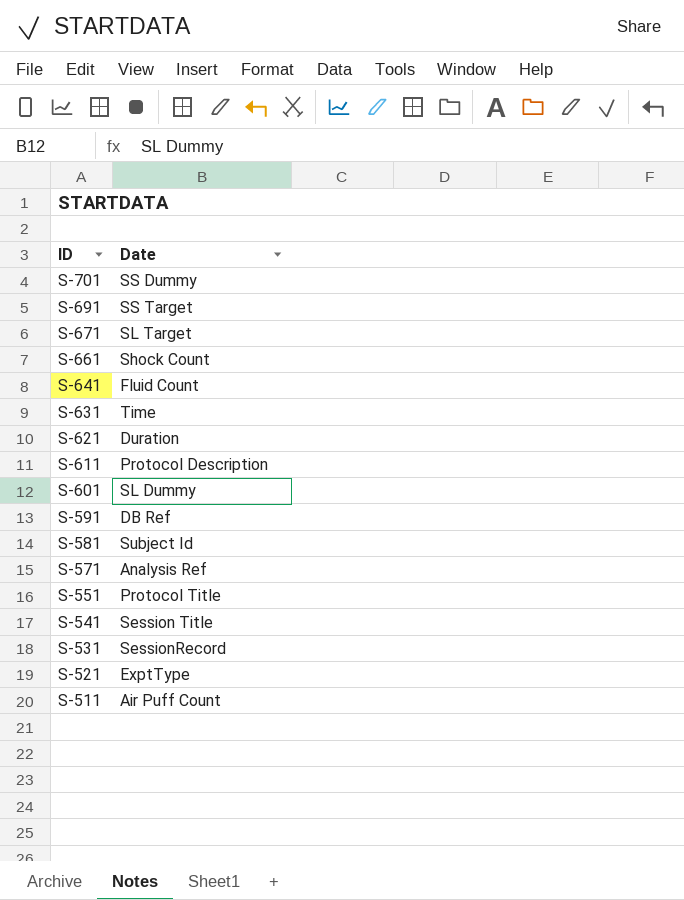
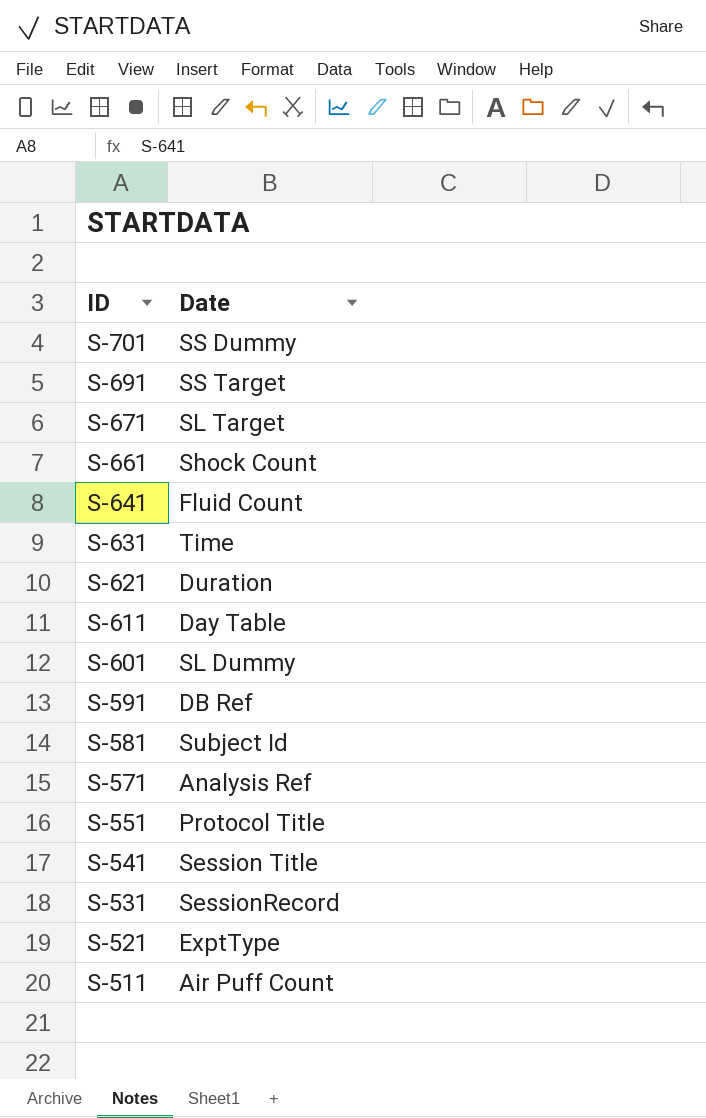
S-611 | Date: Protocol Description -> Day Table

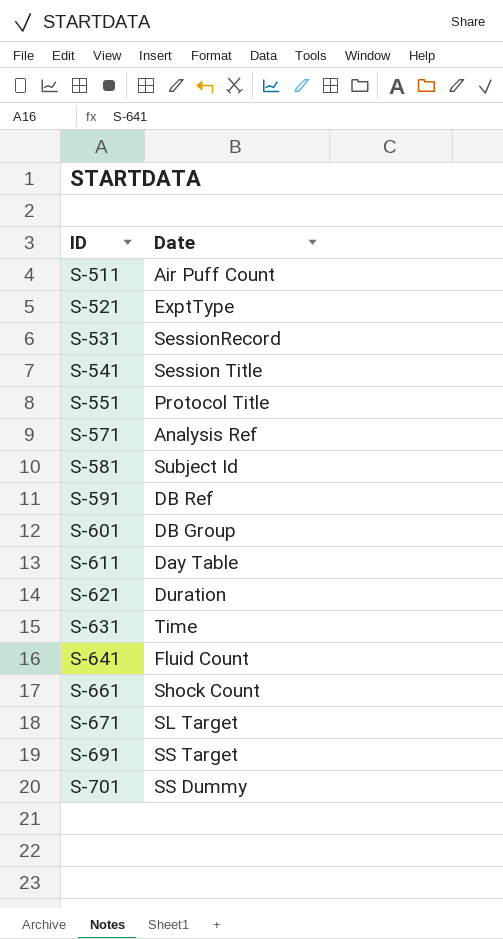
row order: ID descending -> ID ascending
S-601 | Date: SL Dummy -> DB Group

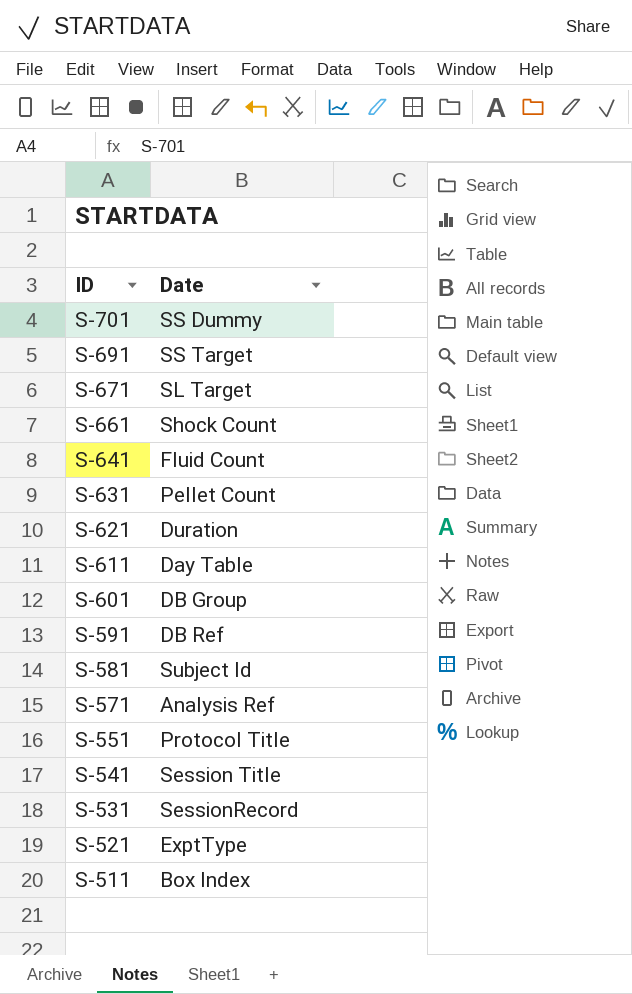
row order: ID ascending -> ID descending
S-631 | Date: Time -> Pellet Count
S-511 | Date: Air Puff Count -> Box Index

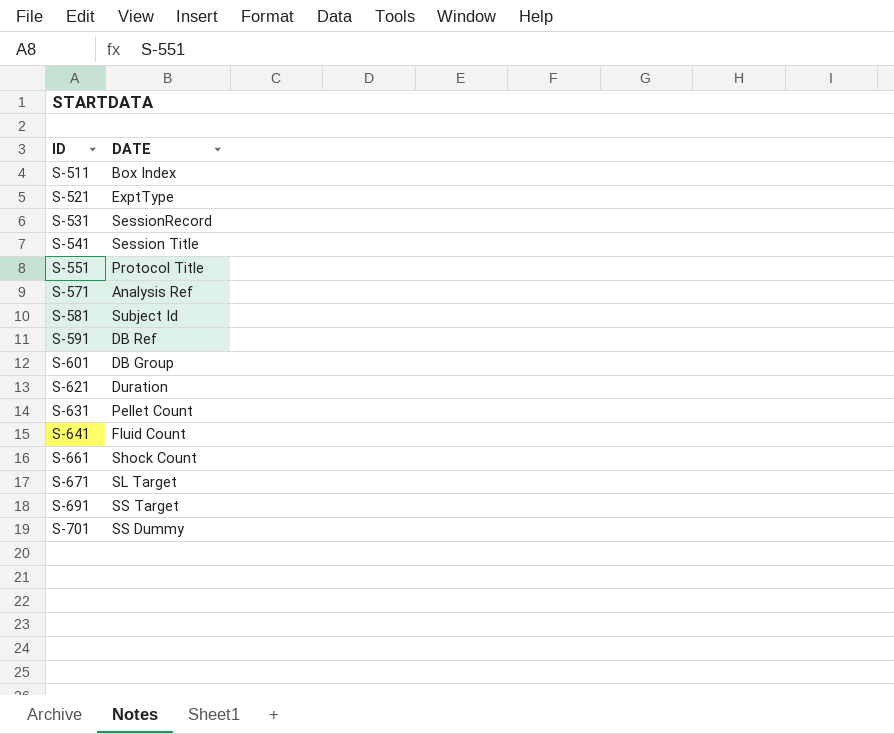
row order: ID descending -> ID ascending
column name: Date -> DATE
row S-611: Day Table -> none

